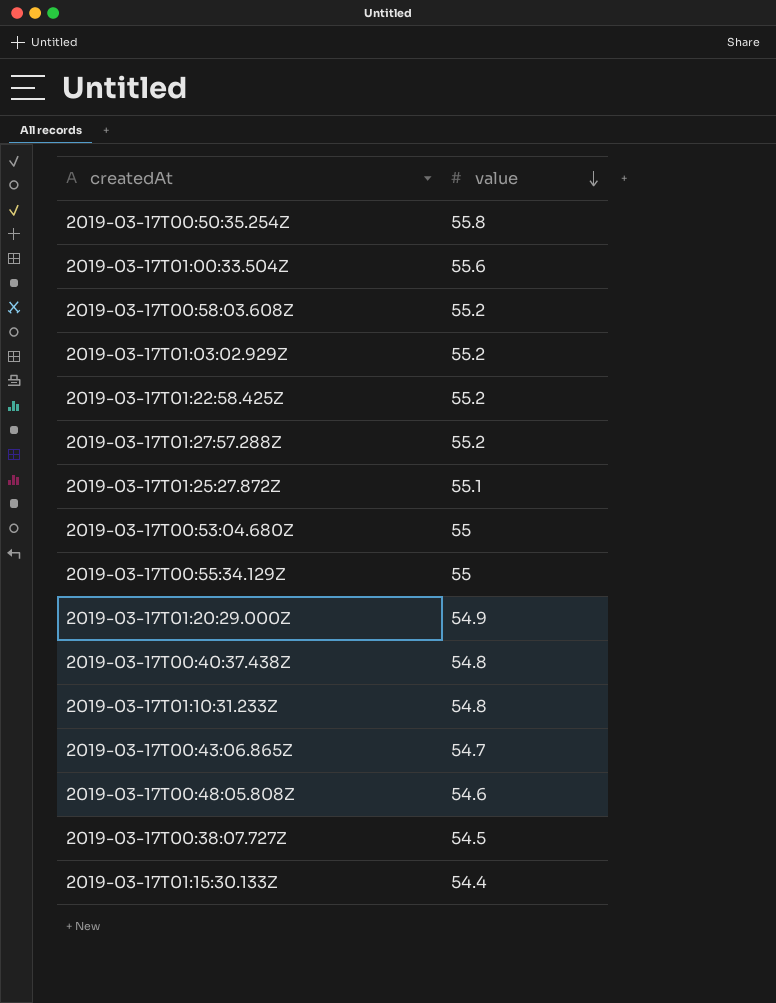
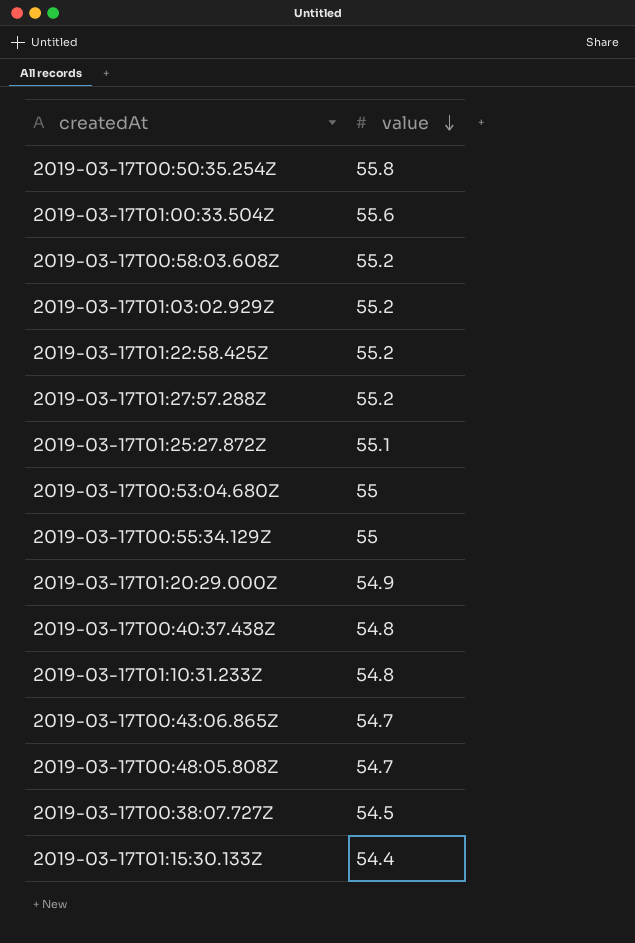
2019-03-17T00:48:05.808Z | value: 54.6 -> 54.7

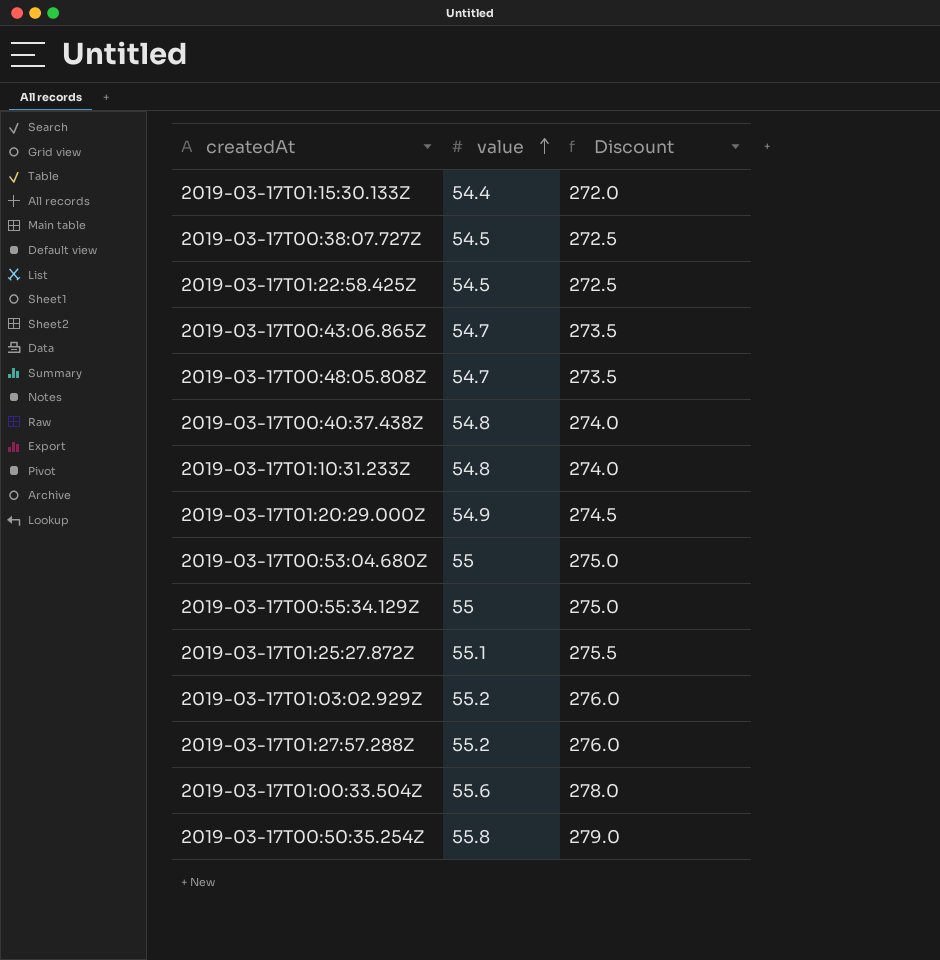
row order: value descending -> value ascending
column Discount | formula: none -> [value] * 5
row 2019-03-17T00:58:03.608Z: 55.2 -> none
2019-03-17T01:22:58.425Z | value: 55.2 -> 54.5

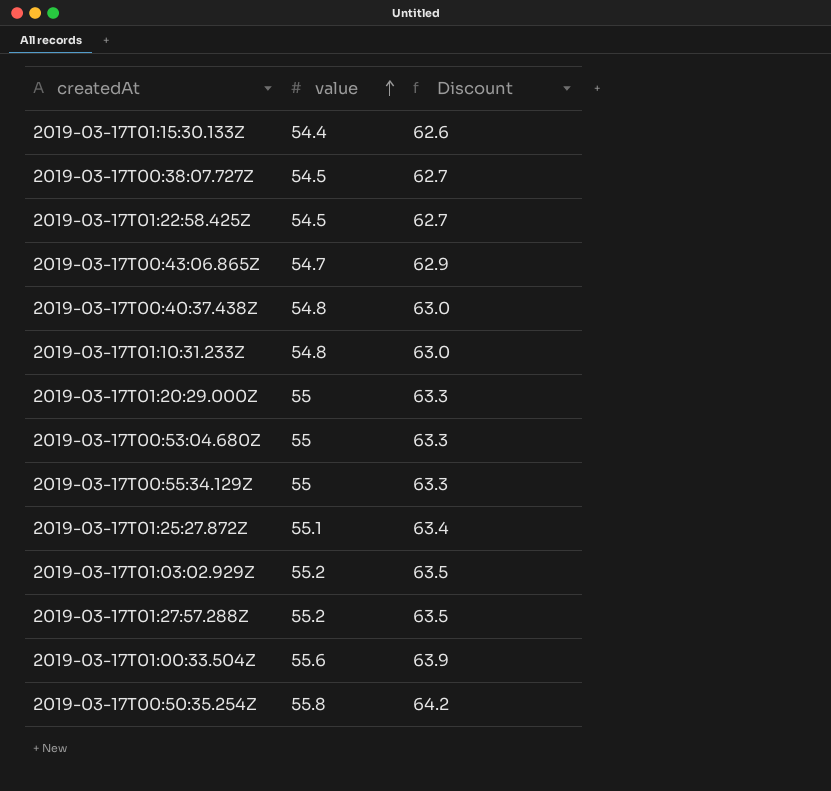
column Discount | formula: [value] * 5 -> [value] * 1.15
row 2019-03-17T00:48:05.808Z: 54.7 | 273.5 -> none
2019-03-17T01:20:29.000Z | value: 54.9 -> 55

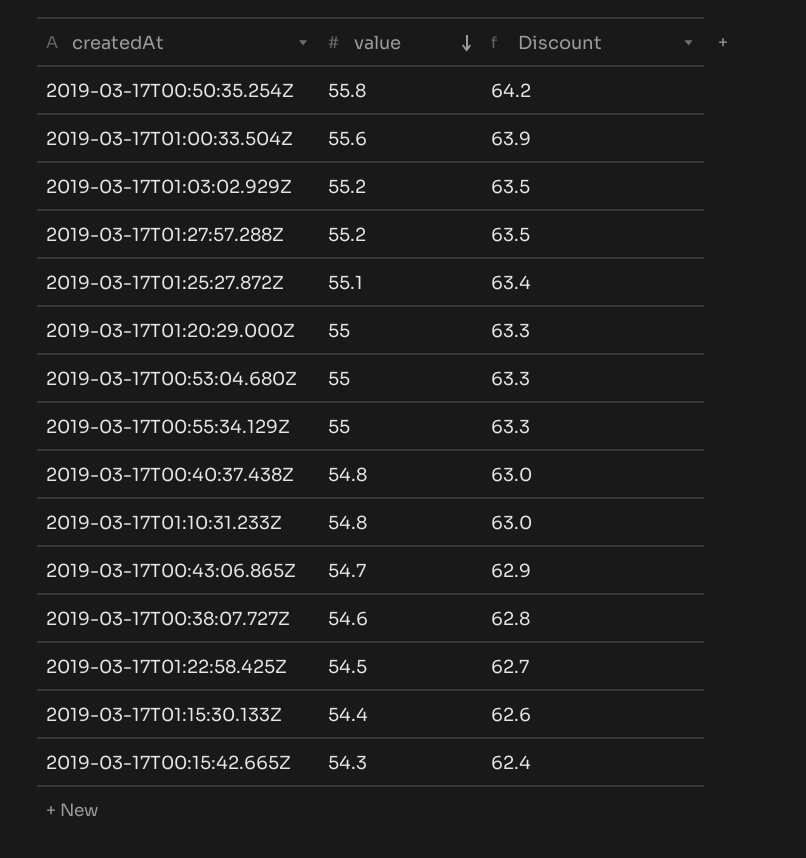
row order: value ascending -> value descending
2019-03-17T00:38:07.727Z | value: 54.5 -> 54.6
2019-03-17T00:38:07.727Z | Discount: 62.7 -> 62.8
row 2019-03-17T00:15:42.665Z: none -> 54.3 | 62.4

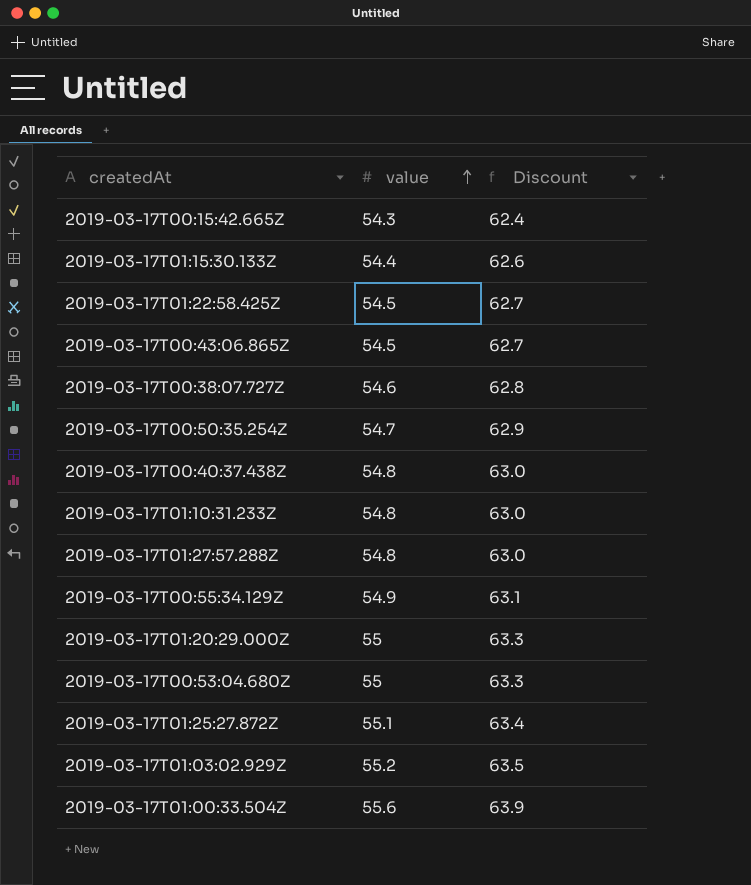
row order: value descending -> value ascending
2019-03-17T00:43:06.865Z | value: 54.7 -> 54.5
2019-03-17T00:43:06.865Z | Discount: 62.9 -> 62.7
2019-03-17T00:50:35.254Z | value: 55.8 -> 54.7
2019-03-17T00:50:35.254Z | Discount: 64.2 -> 62.9
2019-03-17T01:27:57.288Z | value: 55.2 -> 54.8
2019-03-17T01:27:57.288Z | Discount: 63.5 -> 63.0
2019-03-17T00:55:34.129Z | value: 55 -> 54.9
2019-03-17T00:55:34.129Z | Discount: 63.3 -> 63.1

